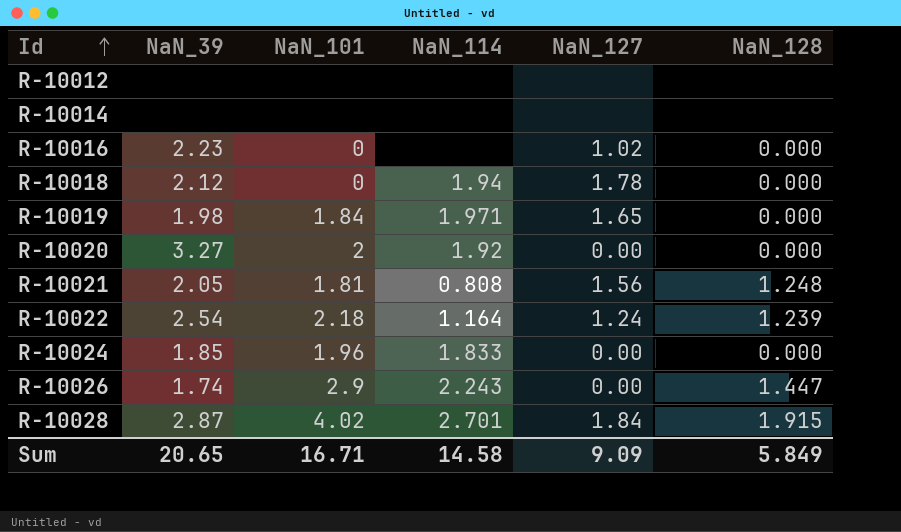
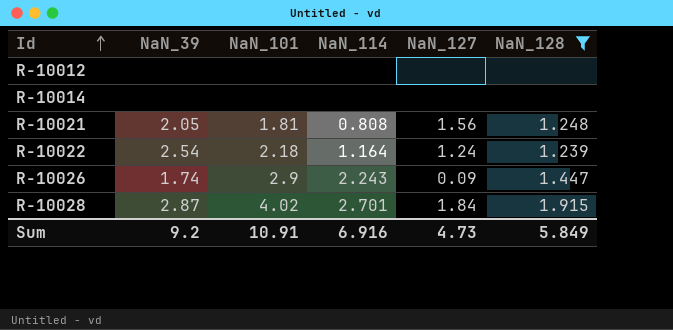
filter: none -> NaN_128 != 0.000
R-10026 | NaN_127: 0.00 -> 0.09
Sum | NaN_39: 20.65 -> 9.2
Sum | NaN_101: 16.71 -> 10.91
Sum | NaN_114: 14.58 -> 6.916
Sum | NaN_127: 9.09 -> 4.73

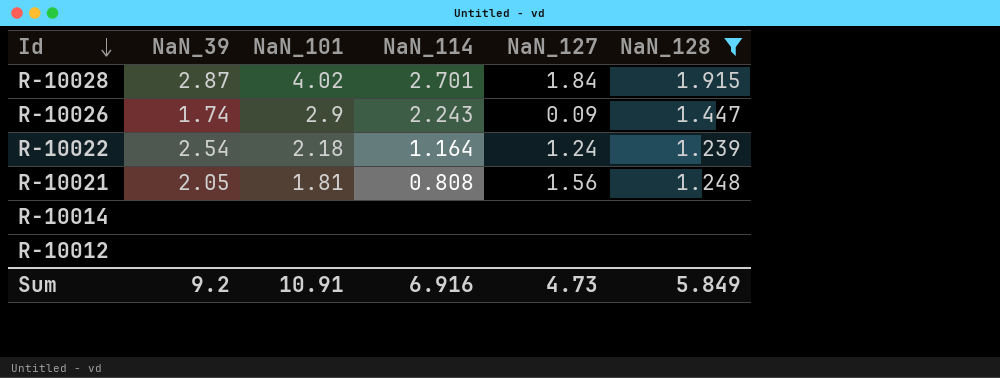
row order: Id ascending -> Id descending

